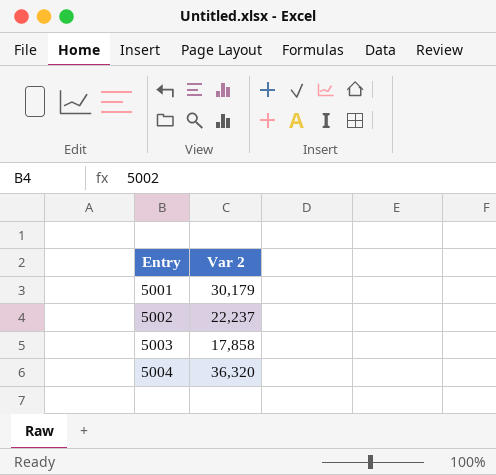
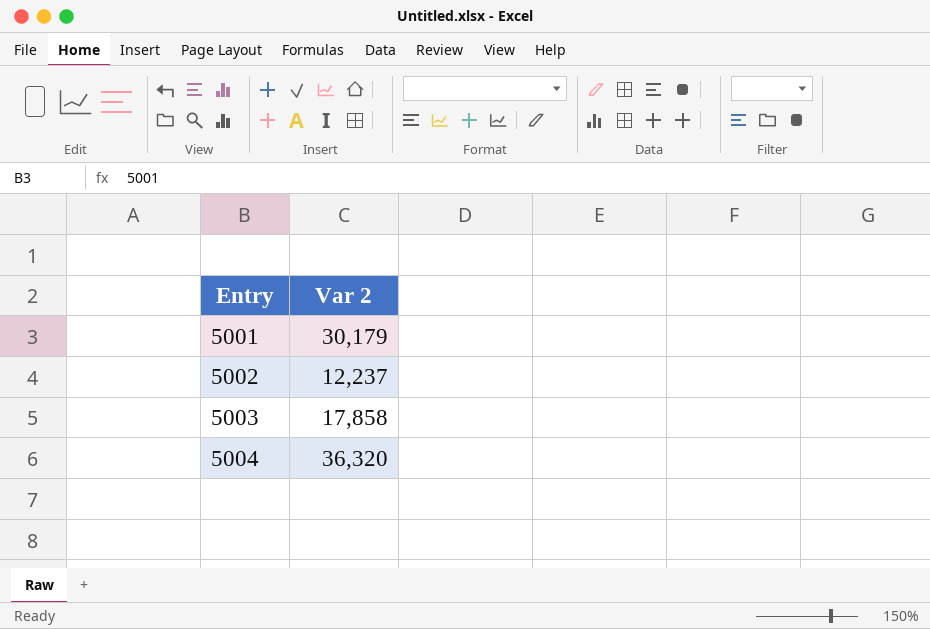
5002 | Var 2: 22,237 -> 12,237

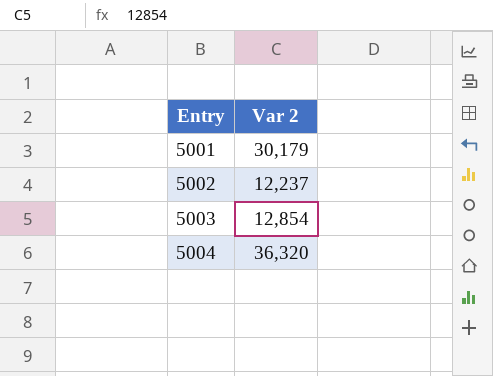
5003 | Var 2: 17,858 -> 12,854

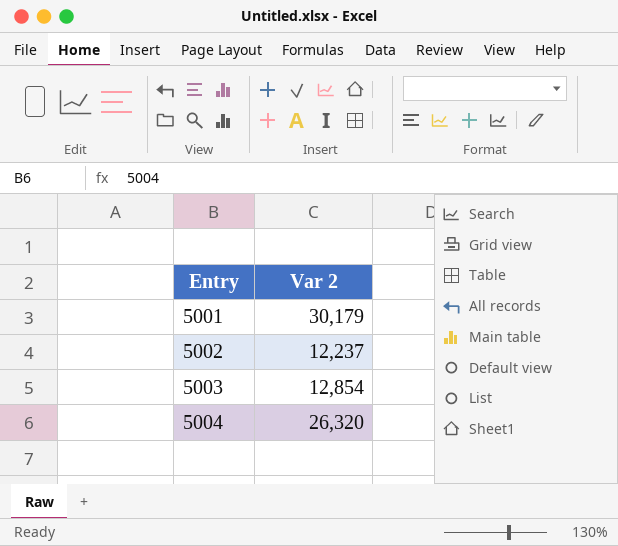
5004 | Var 2: 36,320 -> 26,320

